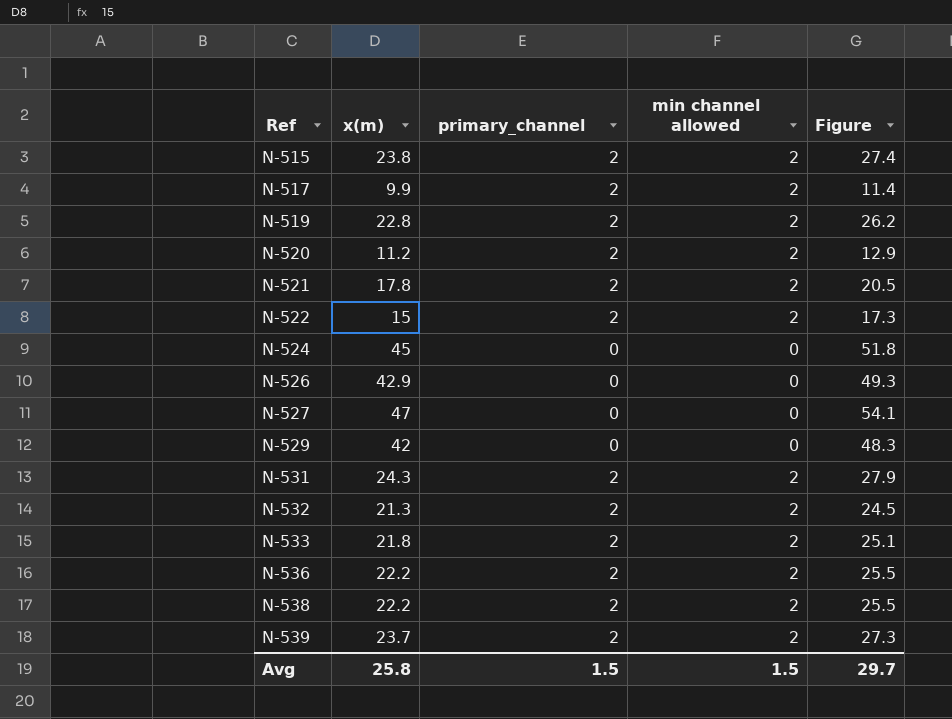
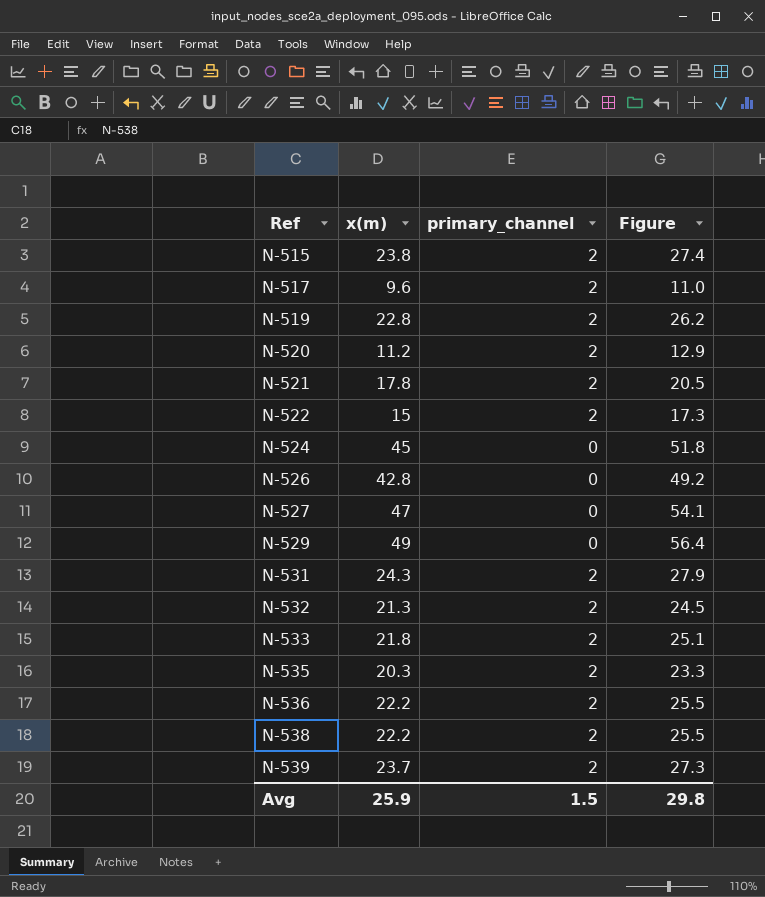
column min channel allowed | position: 4 -> none
N-517 | x(m): 9.9 -> 9.6
N-517 | Figure: 11.4 -> 11.0
N-526 | x(m): 42.9 -> 42.8
N-526 | Figure: 49.3 -> 49.2
N-529 | x(m): 42 -> 49
N-529 | Figure: 48.3 -> 56.4
row N-535: none -> 20.3 | 2 | 23.3
Avg | x(m): 25.8 -> 25.9
Avg | Figure: 29.7 -> 29.8

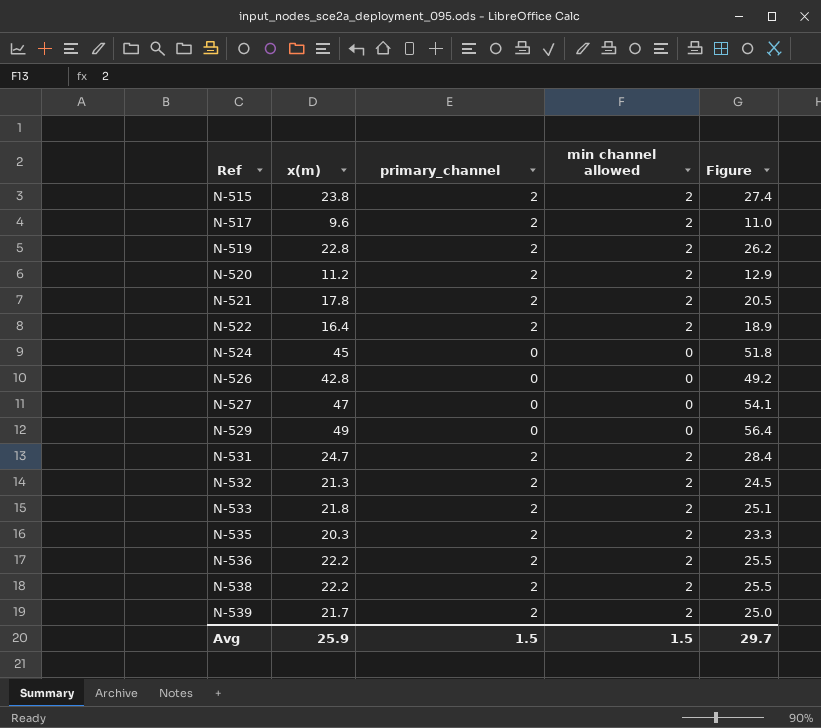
column min channel allowed | position: none -> 4
N-522 | x(m): 15 -> 16.4
N-522 | Figure: 17.3 -> 18.9
N-531 | x(m): 24.3 -> 24.7
N-531 | Figure: 27.9 -> 28.4
N-539 | x(m): 23.7 -> 21.7
N-539 | Figure: 27.3 -> 25.0
Avg | Figure: 29.8 -> 29.7

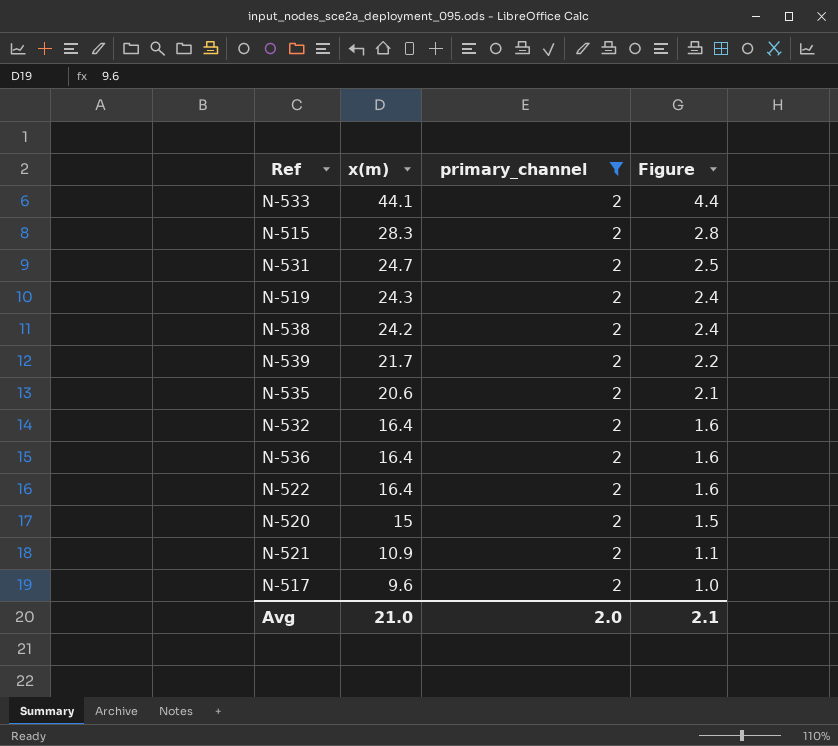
filter: none -> primary_channel = 2
row order: Ref ascending -> x(m) descending
column min channel allowed | position: 4 -> none
column Figure | formula: [x(m)] * 1.15 -> [x(m)] * 0.1
N-533 | x(m): 21.8 -> 44.1
N-515 | x(m): 23.8 -> 28.3
N-519 | x(m): 22.8 -> 24.3
N-538 | x(m): 22.2 -> 24.2
N-535 | x(m): 20.3 -> 20.6
N-532 | x(m): 21.3 -> 16.4
N-536 | x(m): 22.2 -> 16.4
N-520 | x(m): 11.2 -> 15
N-521 | x(m): 17.8 -> 10.9
Avg | x(m): 25.9 -> 21.0
Avg | primary_channel: 1.5 -> 2.0
Avg | Figure: 29.7 -> 2.1

